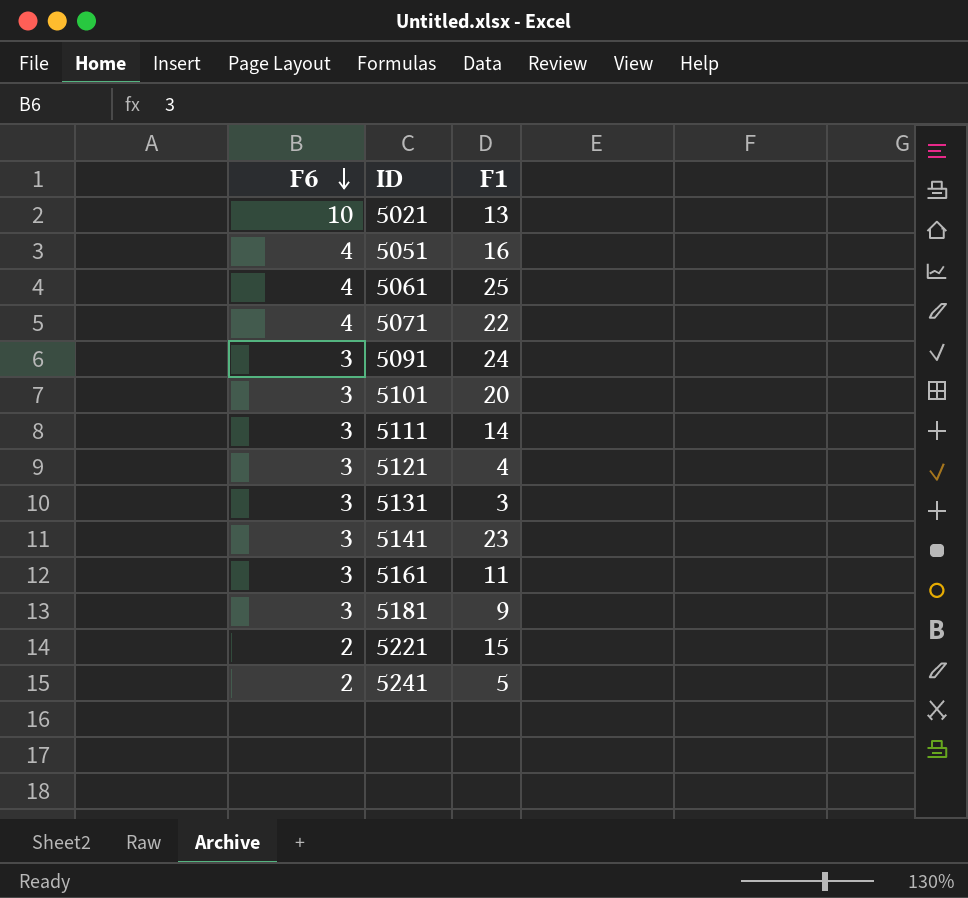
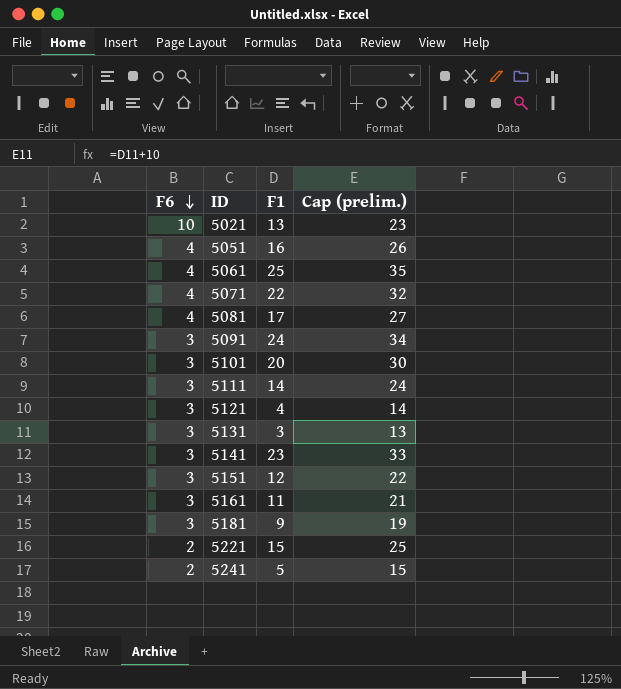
column Cap (prelim.) | formula: none -> [F1] + 10
row 5081: none -> 4 | 17 | 27
row 5151: none -> 3 | 12 | 22

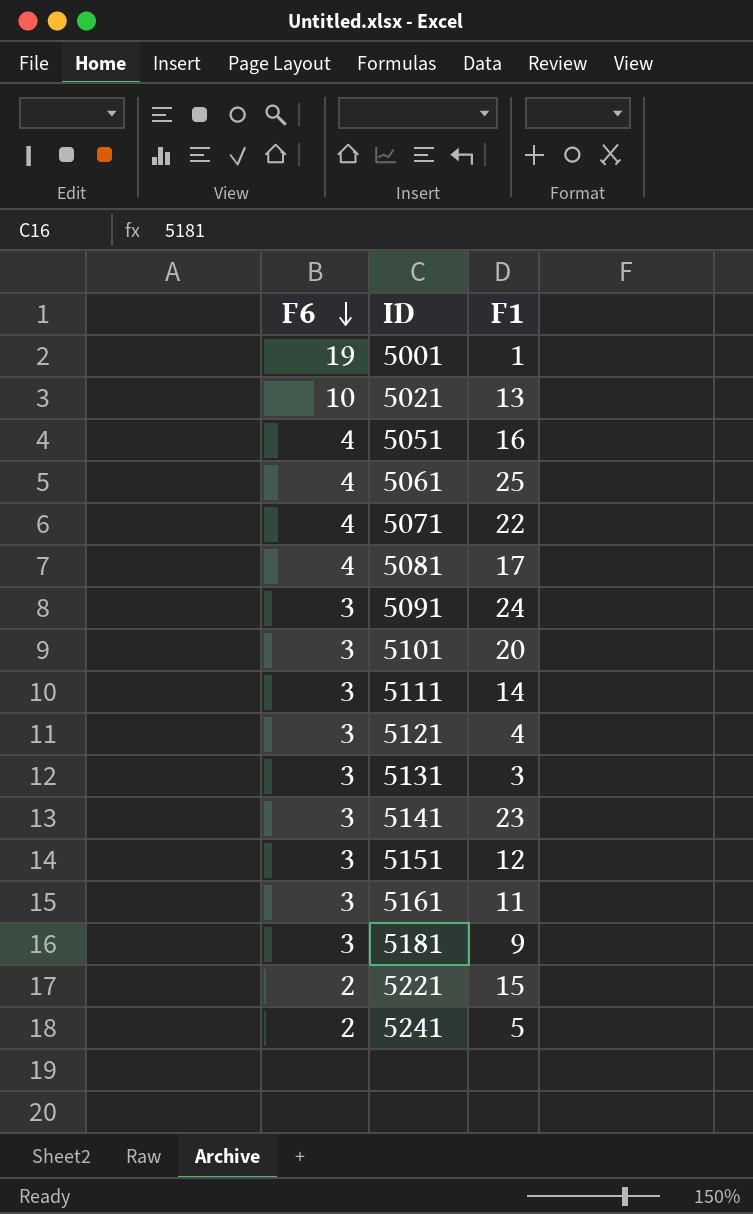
column Cap (prelim.) | formula: [F1] + 10 -> none
row 5001: none -> 19 | 1

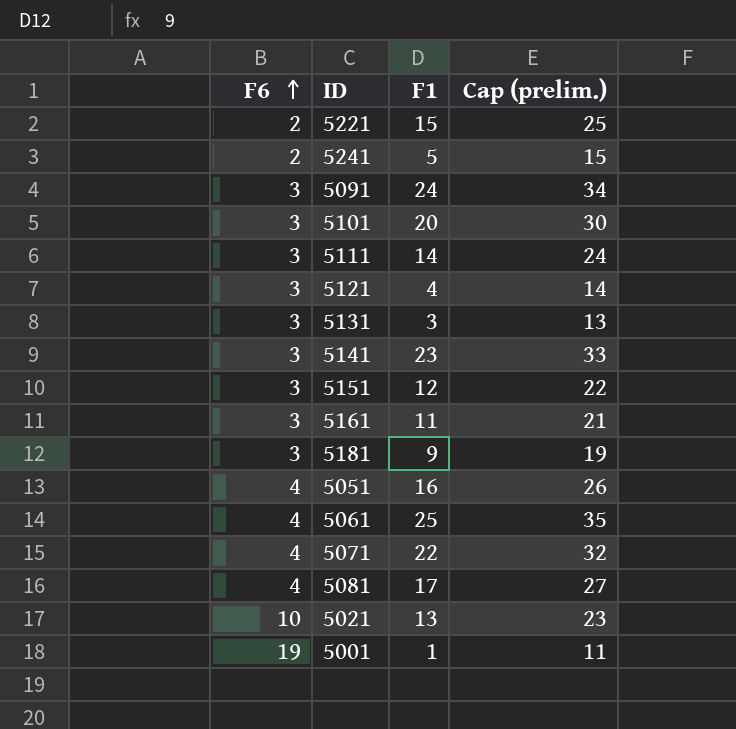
row order: F6 descending -> F6 ascending
column Cap (prelim.) | formula: none -> [F1] + 10

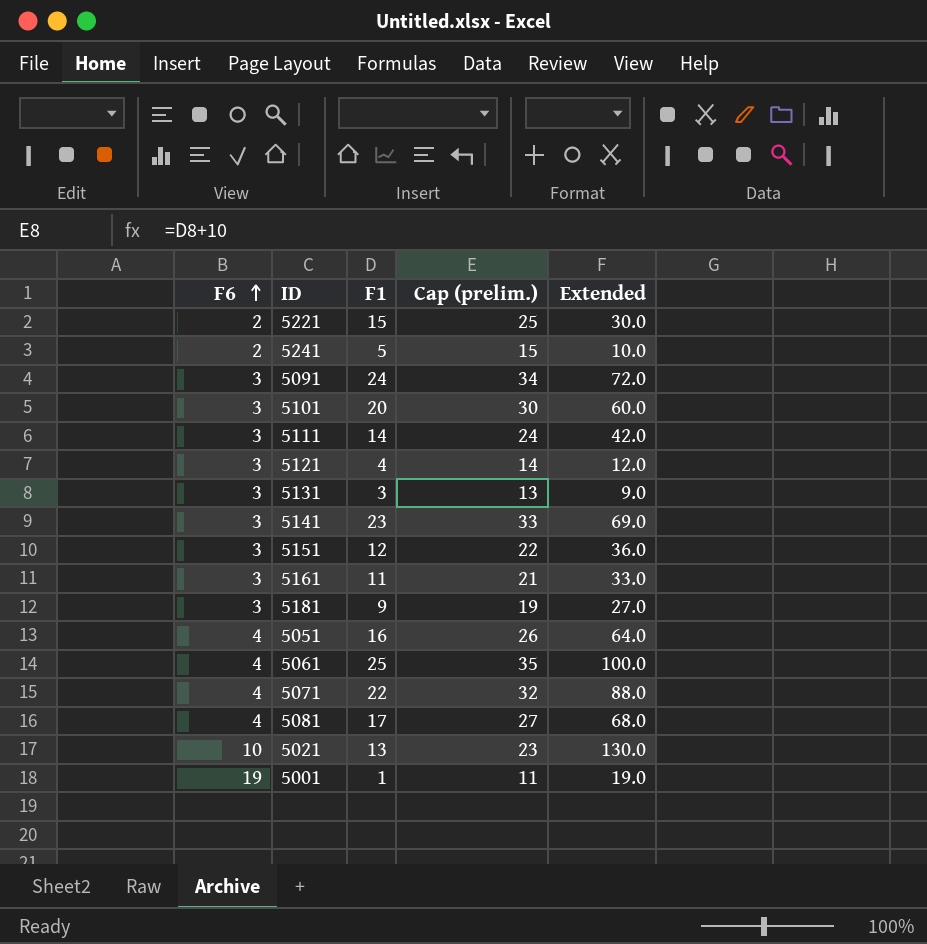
column Extended | formula: none -> [F6] * [F1]

